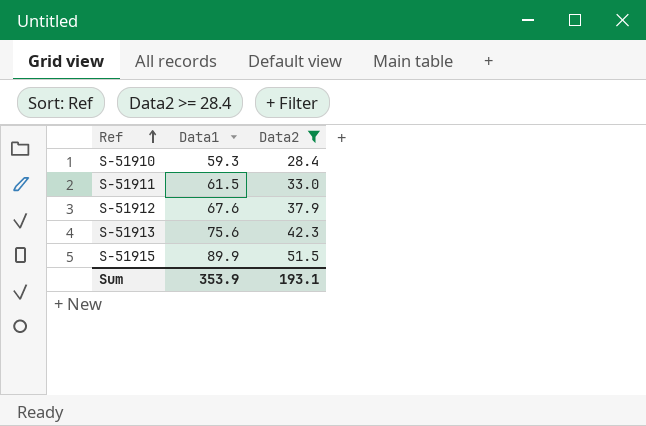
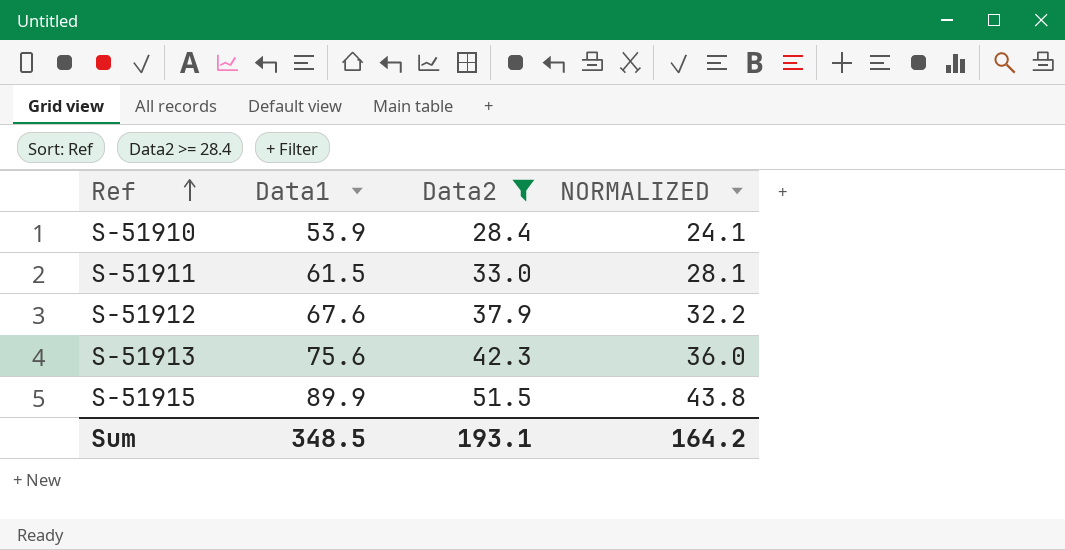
column NORMALIZED | formula: none -> [Data2] * 0.85
S-51910 | Data1: 59.3 -> 53.9
Sum | Data1: 353.9 -> 348.5

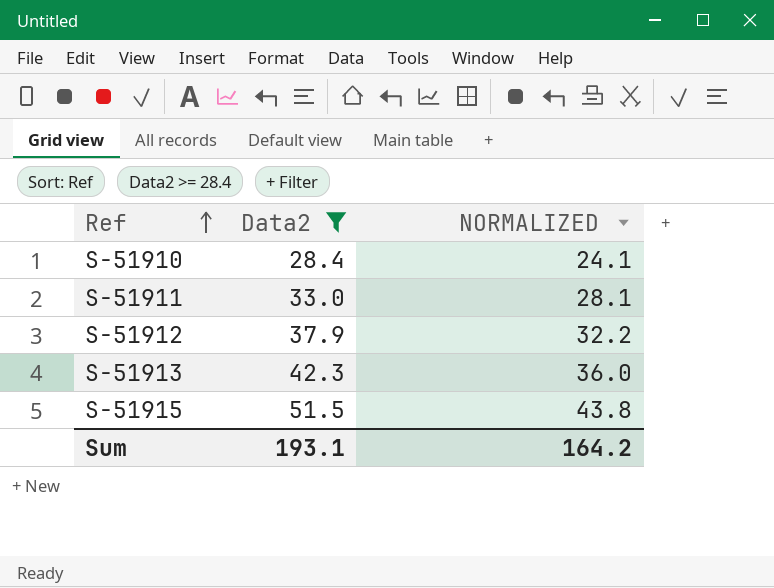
column Data1 | position: 2 -> none

